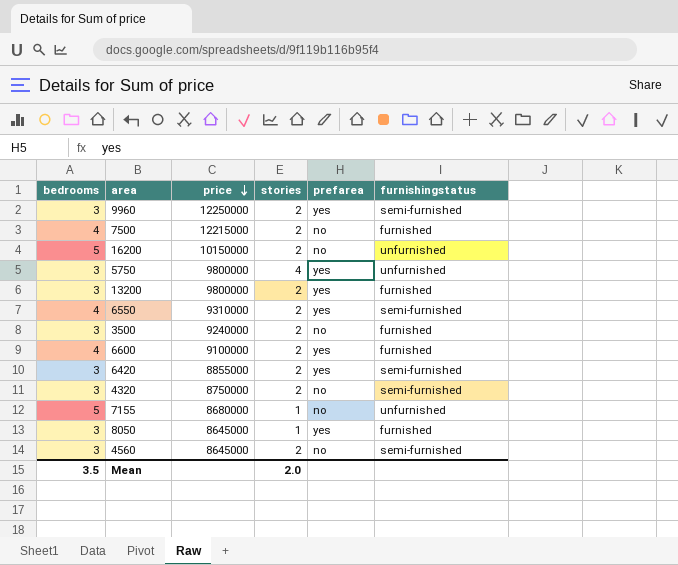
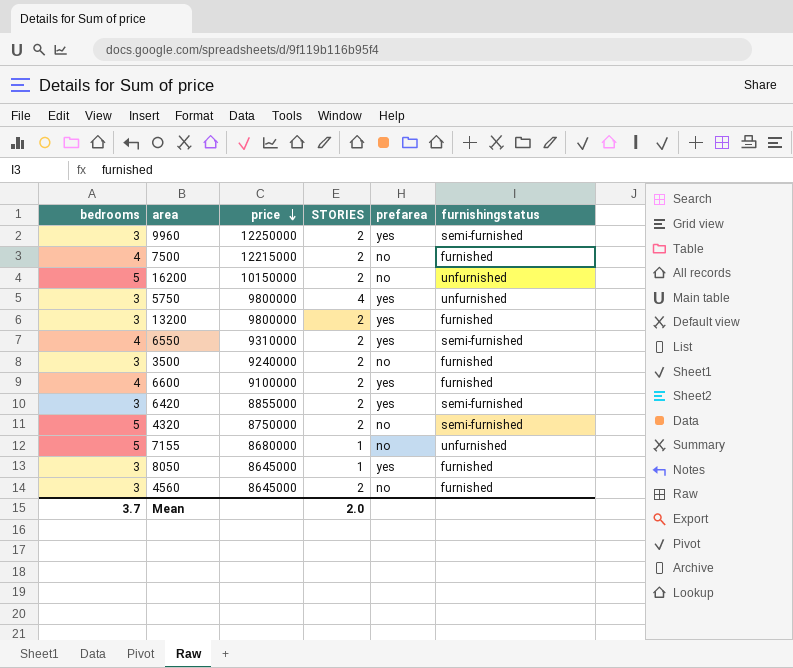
column name: stories -> STORIES
4320 | bedrooms: 3 -> 5
4560 | furnishingstatus: semi-furnished -> furnished
Mean | bedrooms: 3.5 -> 3.7

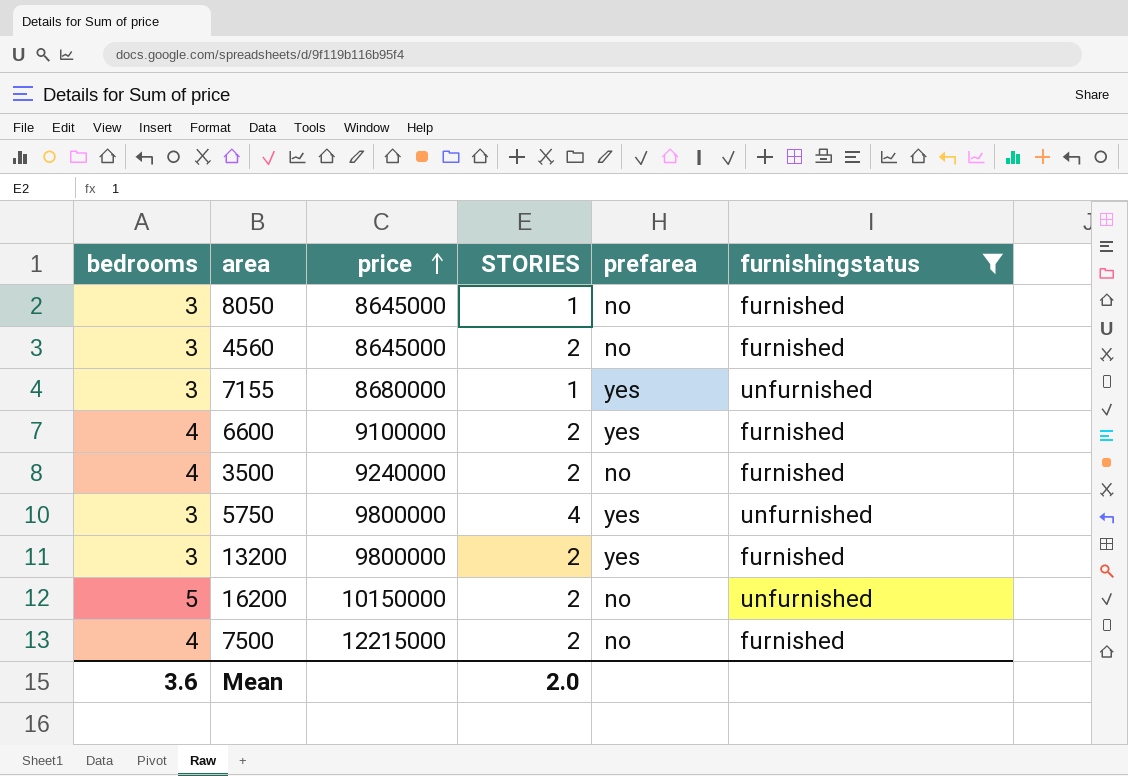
filter: none -> furnishingstatus != semi-furnished
row order: price descending -> price ascending
8050 | prefarea: yes -> no
7155 | bedrooms: 5 -> 3
7155 | prefarea: no -> yes
3500 | bedrooms: 3 -> 4
Mean | bedrooms: 3.7 -> 3.6

